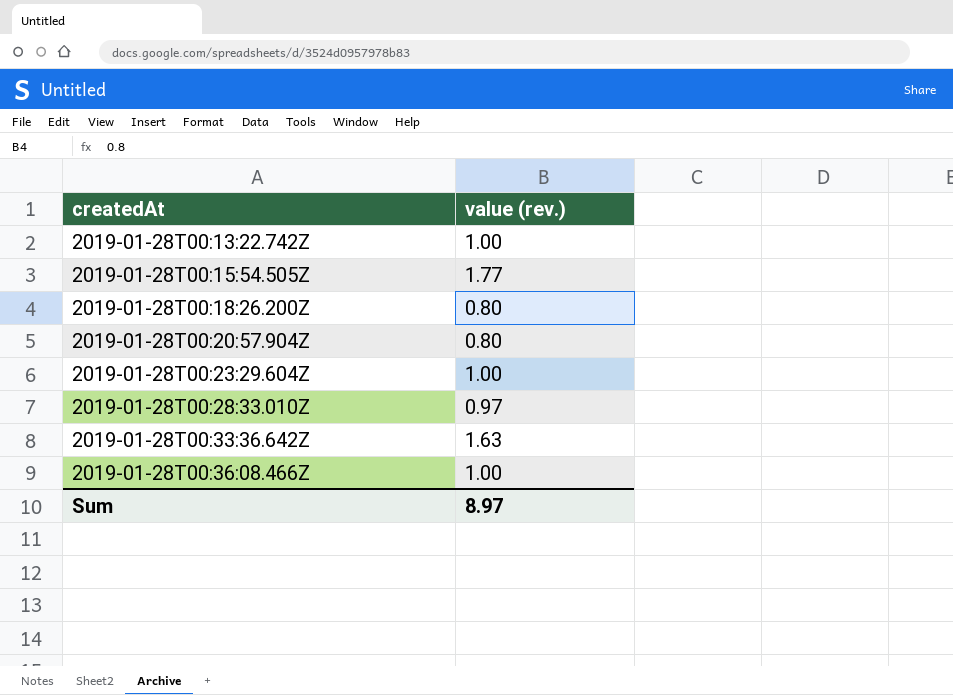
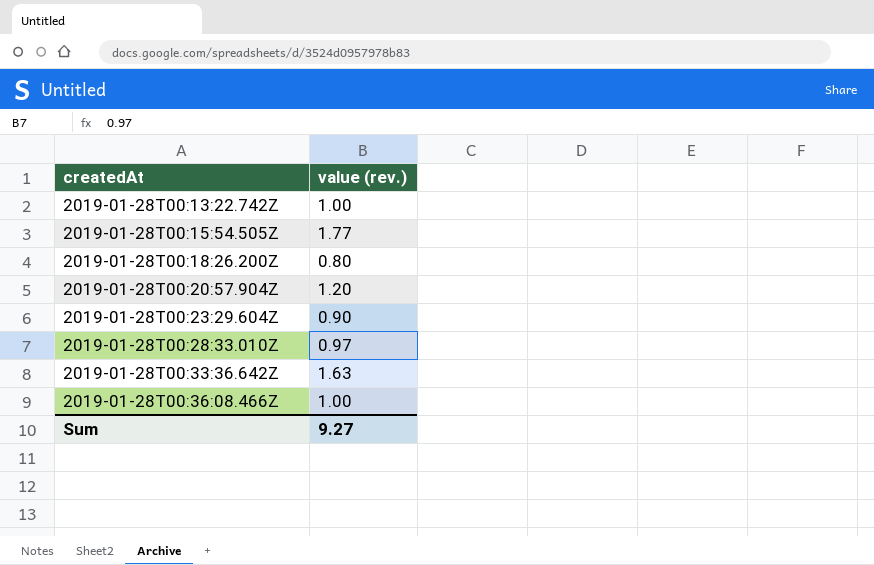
2019-01-28T00:20:57.904Z | value (rev.): 0.80 -> 1.20
2019-01-28T00:23:29.604Z | value (rev.): 1.00 -> 0.90
Sum | value (rev.): 8.97 -> 9.27

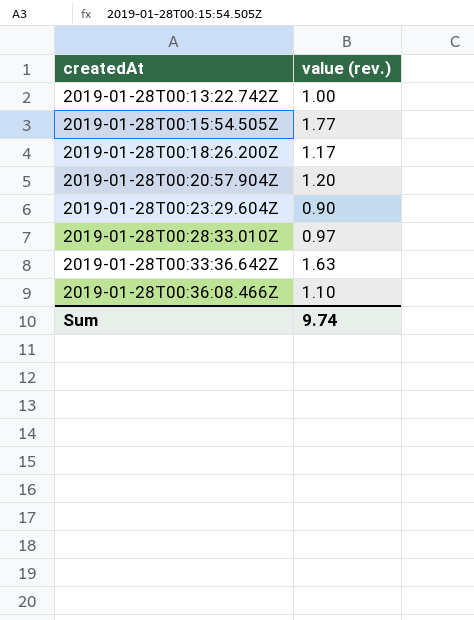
2019-01-28T00:18:26.200Z | value (rev.): 0.80 -> 1.17
2019-01-28T00:36:08.466Z | value (rev.): 1.00 -> 1.10
Sum | value (rev.): 9.27 -> 9.74

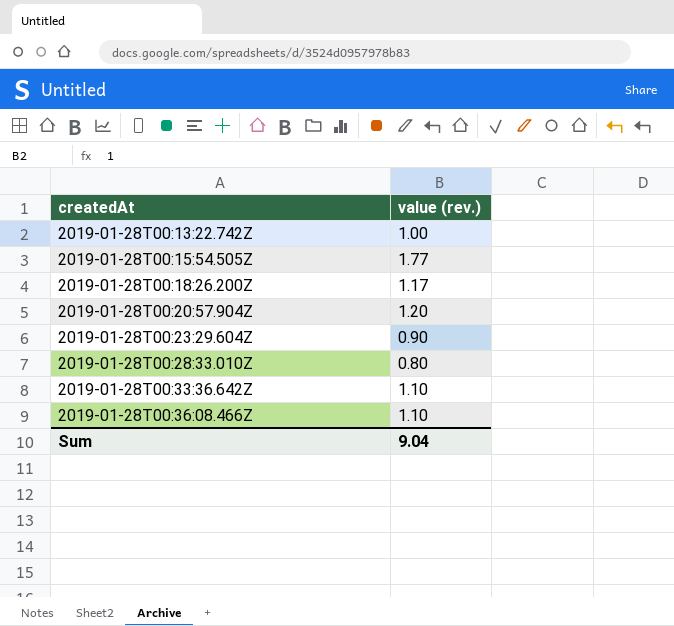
2019-01-28T00:28:33.010Z | value (rev.): 0.97 -> 0.80
2019-01-28T00:33:36.642Z | value (rev.): 1.63 -> 1.10
Sum | value (rev.): 9.74 -> 9.04

